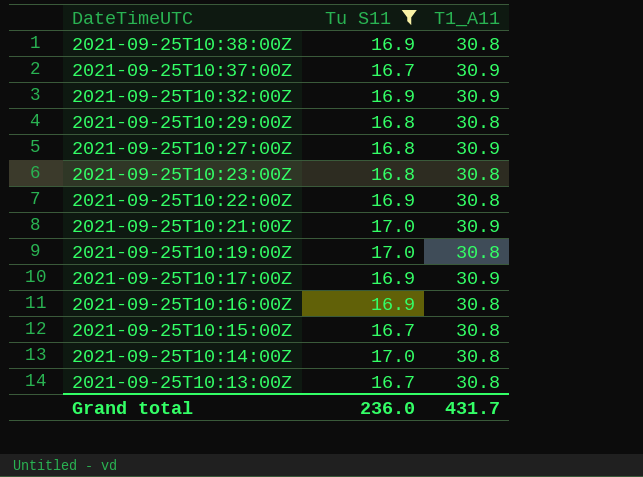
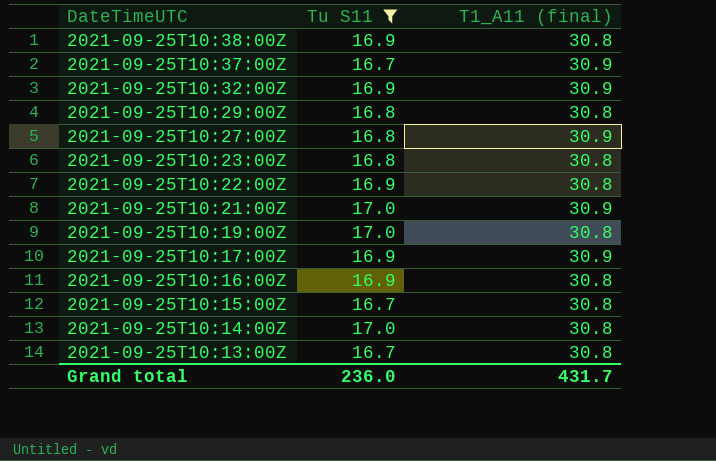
column name: T1_A11 -> T1_A11 (final)

